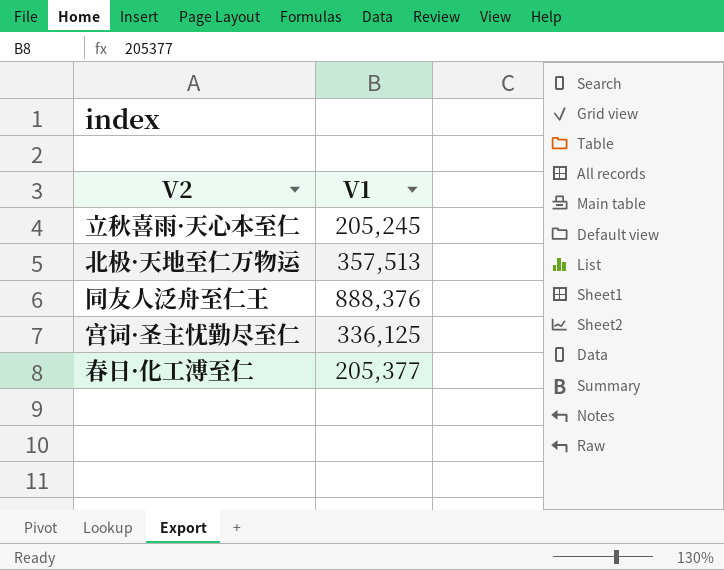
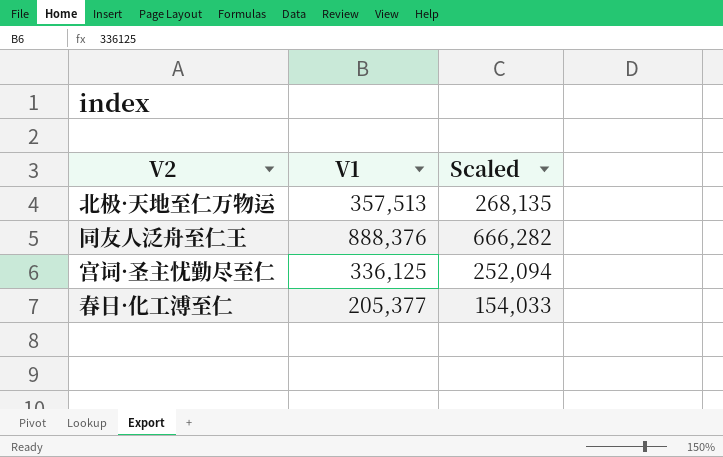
column Scaled | formula: none -> [V1] * 0.75
row 立秋喜雨·天心本至仁: 205,245 -> none

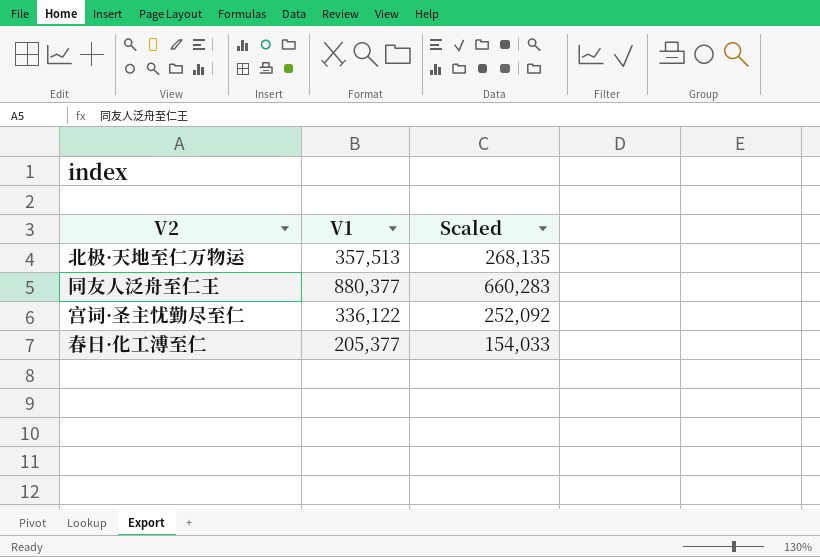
同友人泛舟至仁王 | V1: 888,376 -> 880,377
同友人泛舟至仁王 | Scaled: 666,282 -> 660,283
宫词·圣主忧勤尽至仁 | V1: 336,125 -> 336,122
宫词·圣主忧勤尽至仁 | Scaled: 252,094 -> 252,092

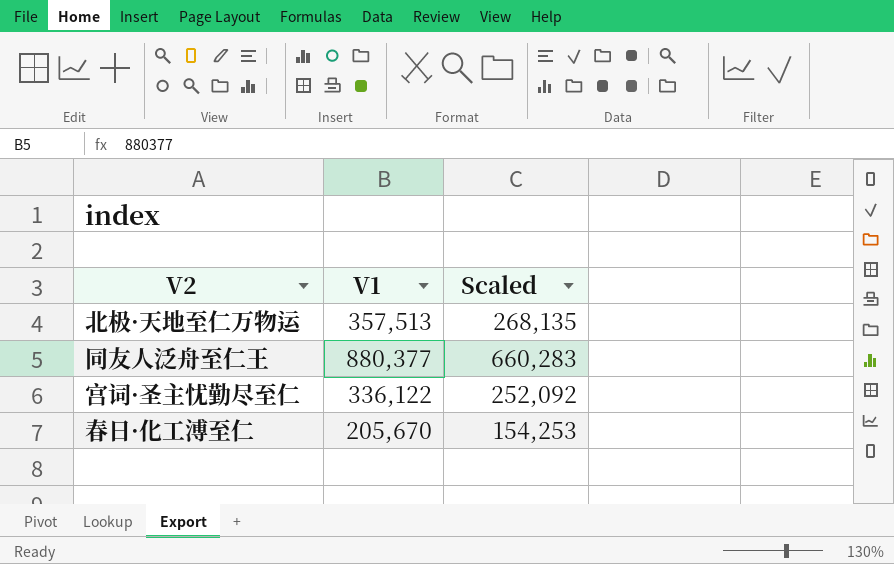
春日·化工溥至仁 | V1: 205,377 -> 205,670
春日·化工溥至仁 | Scaled: 154,033 -> 154,253

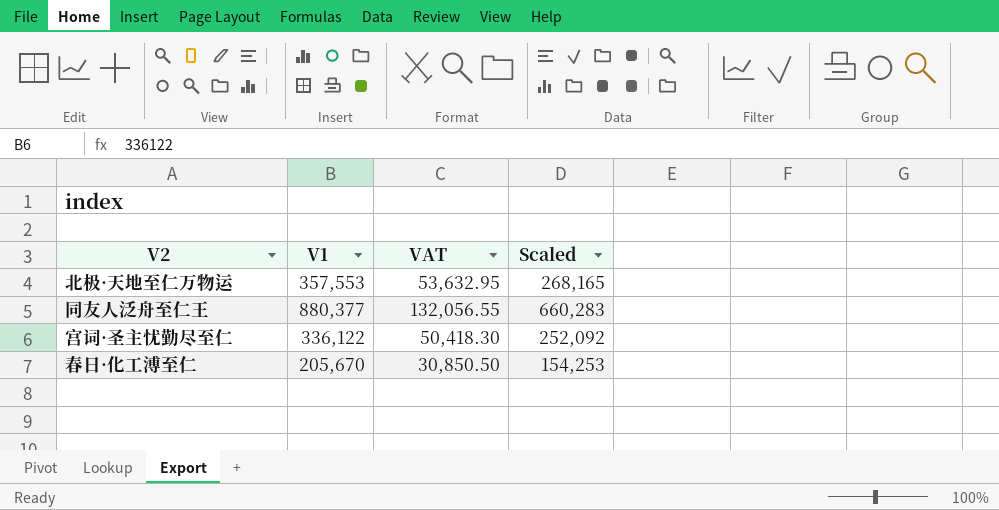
column VAT | formula: none -> [V1] * 0.15
北极·天地至仁万物运 | V1: 357,513 -> 357,553
北极·天地至仁万物运 | Scaled: 268,135 -> 268,165

